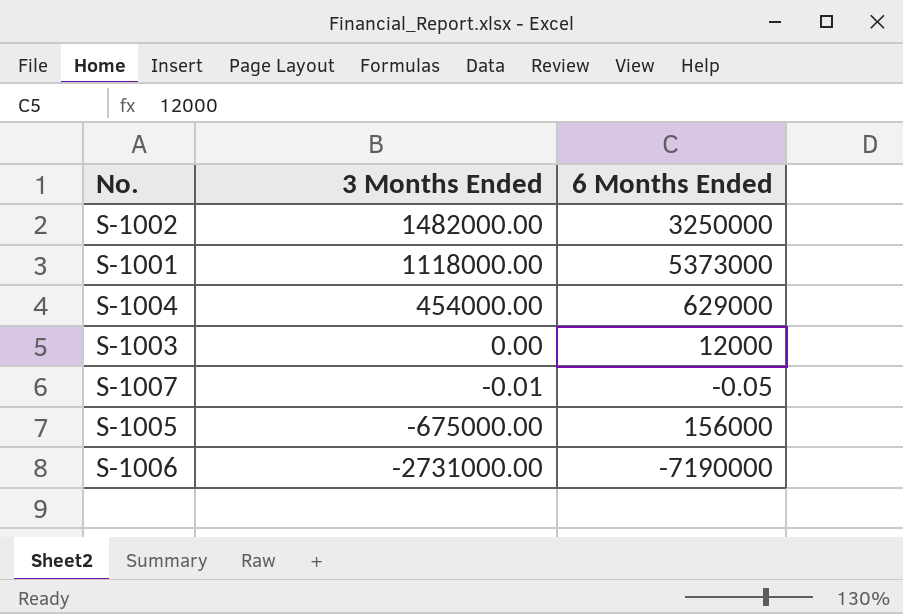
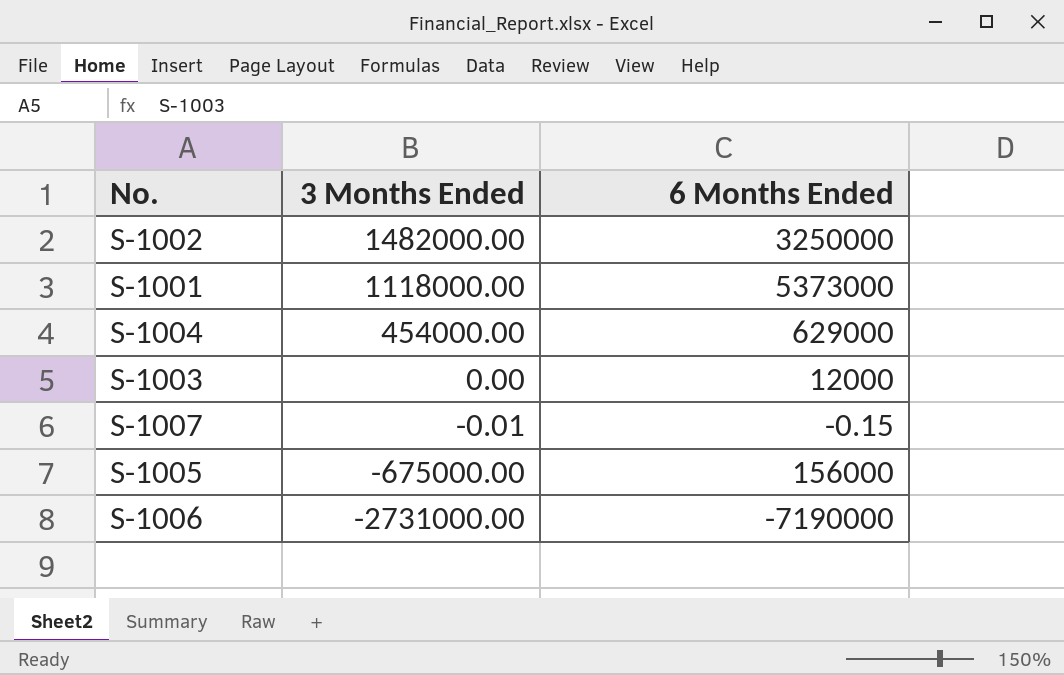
S-1007 | 6 Months Ended: -0.05 -> -0.15

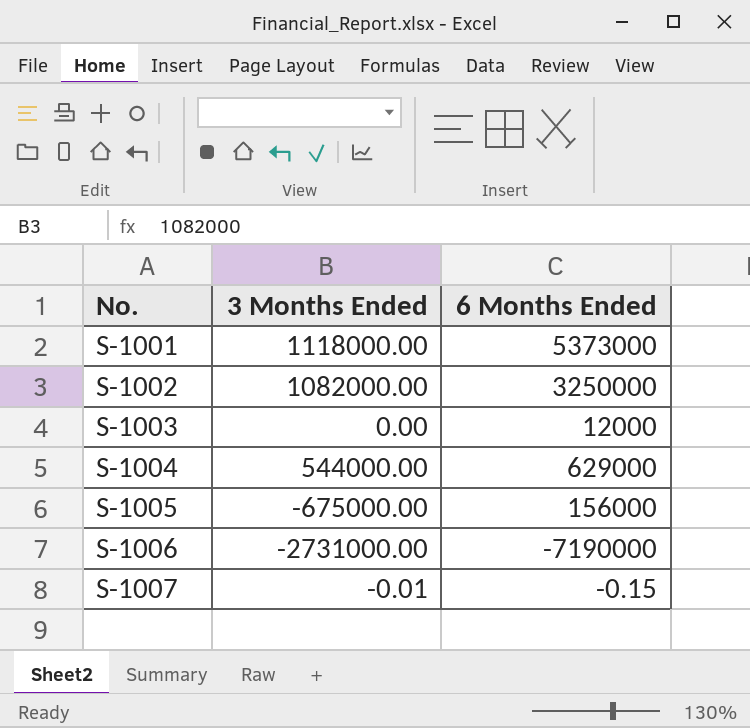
row order: 3 Months Ended descending -> No. ascending
S-1002 | 3 Months Ended: 1482000.00 -> 1082000.00
S-1004 | 3 Months Ended: 454000.00 -> 544000.00

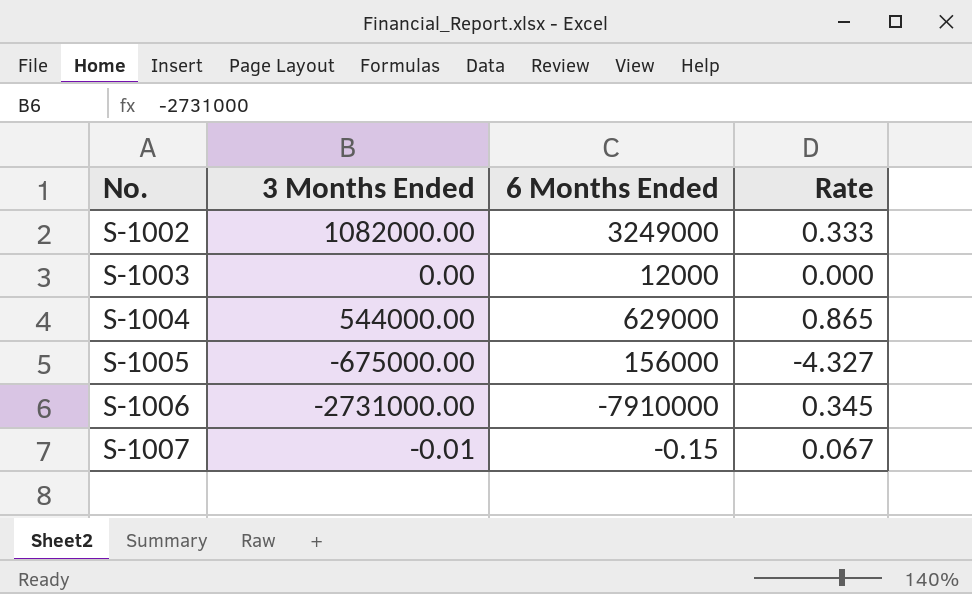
column Rate | formula: none -> [3 Months Ended] / [6 Months Ended]
row S-1001: 1118000.00 | 5373000 -> none
S-1002 | 6 Months Ended: 3250000 -> 3249000
S-1006 | 6 Months Ended: -7190000 -> -7910000

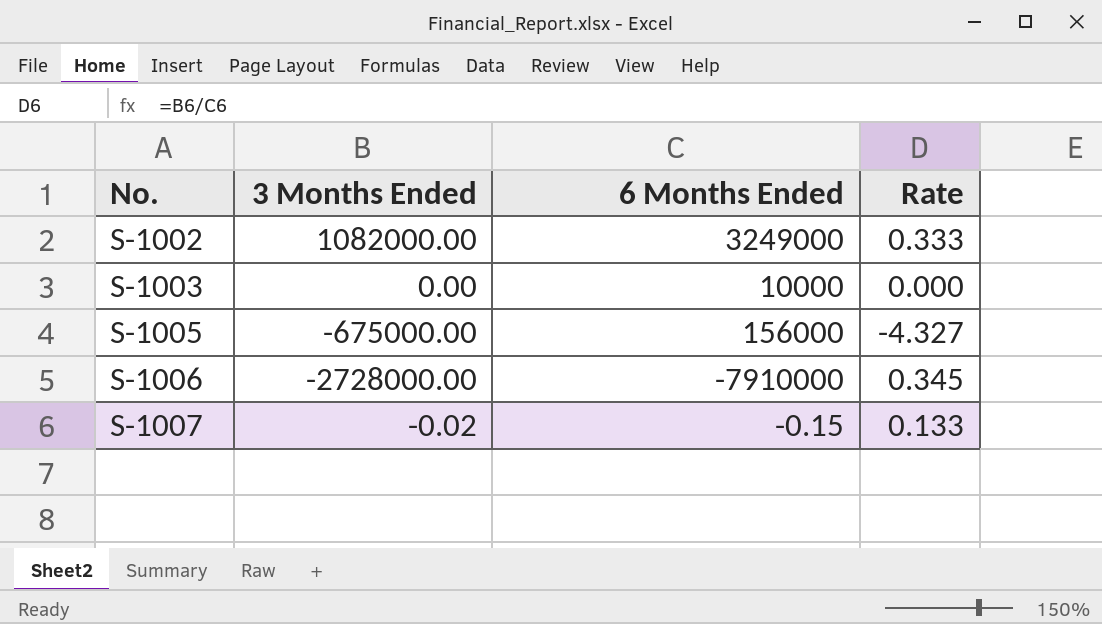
row S-1004: 544000.00 | 629000 | 0.865 -> none
S-1003 | 6 Months Ended: 12000 -> 10000
S-1006 | 3 Months Ended: -2731000.00 -> -2728000.00
S-1007 | 3 Months Ended: -0.01 -> -0.02
S-1007 | Rate: 0.067 -> 0.133

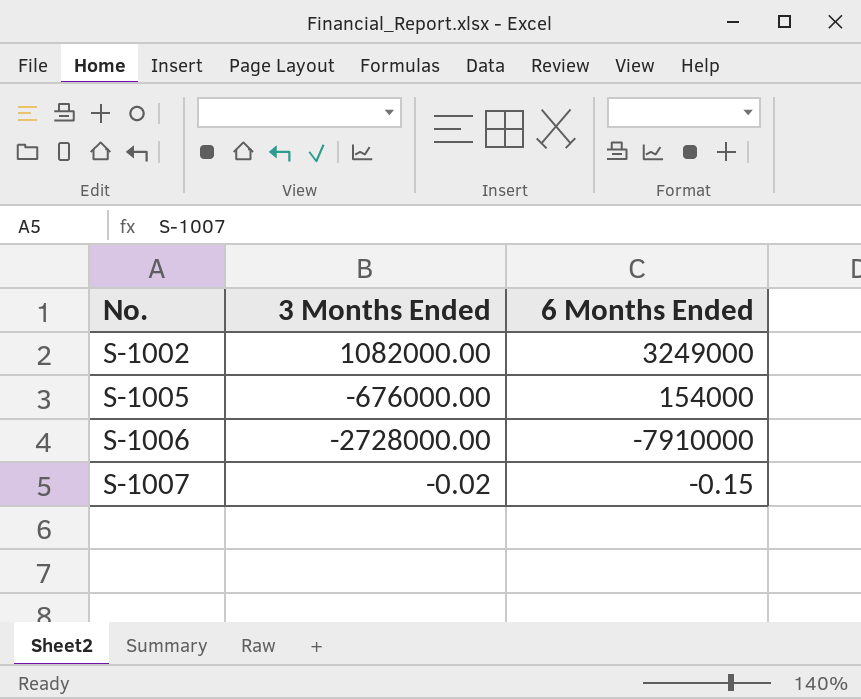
column Rate | formula: [3 Months Ended] / [6 Months Ended] -> none
row S-1003: 0.00 | 10000 | 0.000 -> none
S-1005 | 3 Months Ended: -675000.00 -> -676000.00
S-1005 | 6 Months Ended: 156000 -> 154000

